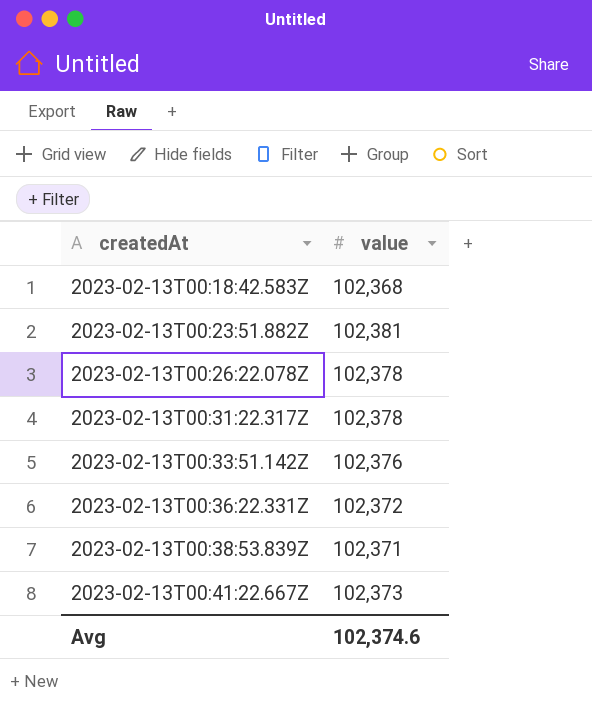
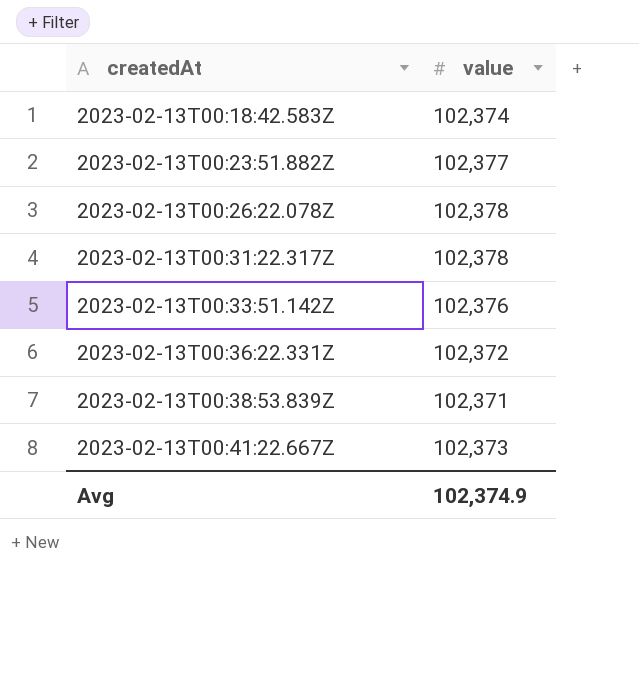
2023-02-13T00:18:42.583Z | value: 102,368 -> 102,374
2023-02-13T00:23:51.882Z | value: 102,381 -> 102,377
Avg | value: 102,374.6 -> 102,374.9

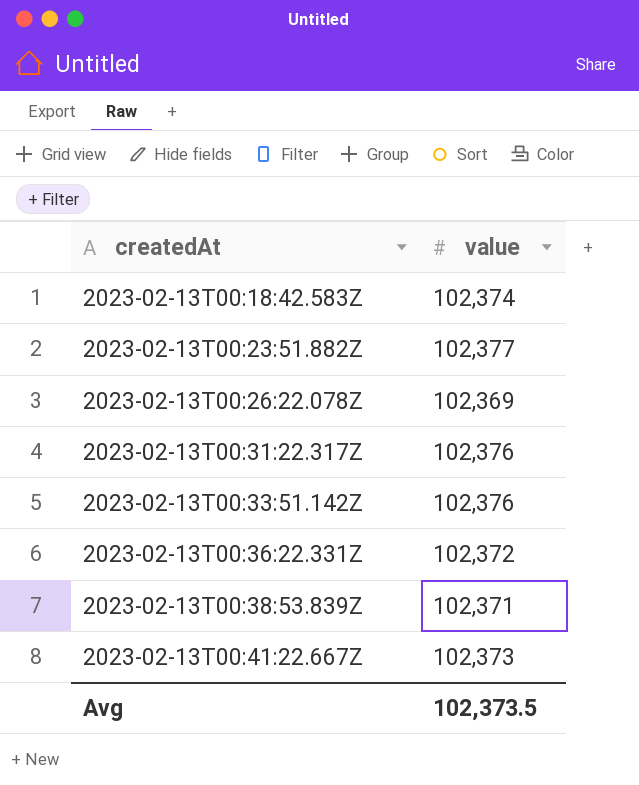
2023-02-13T00:26:22.078Z | value: 102,378 -> 102,369
2023-02-13T00:31:22.317Z | value: 102,378 -> 102,376
Avg | value: 102,374.9 -> 102,373.5

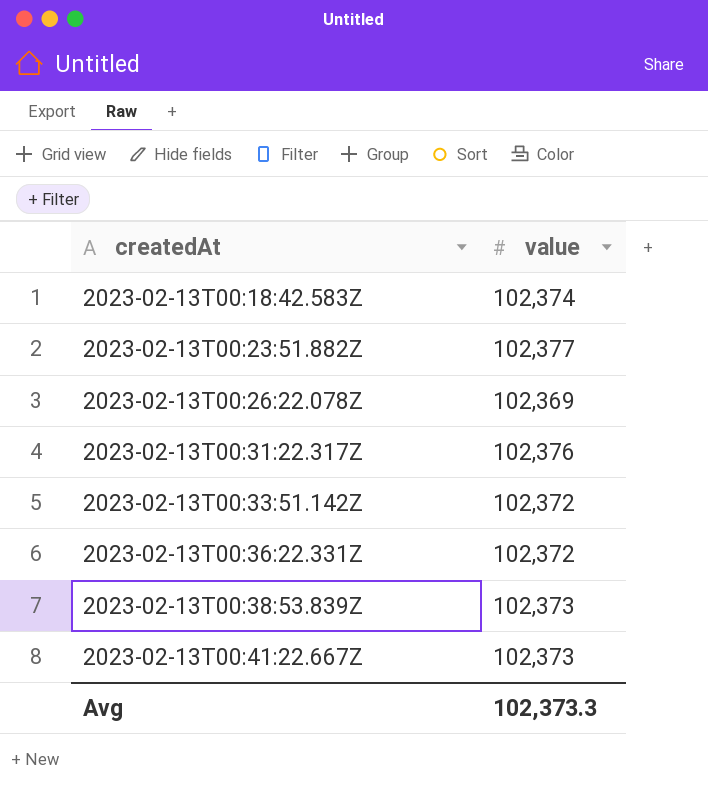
2023-02-13T00:33:51.142Z | value: 102,376 -> 102,372
2023-02-13T00:38:53.839Z | value: 102,371 -> 102,373
Avg | value: 102,373.5 -> 102,373.3

